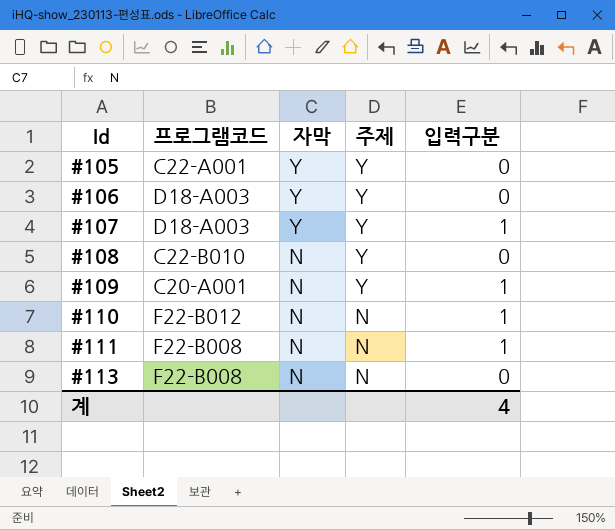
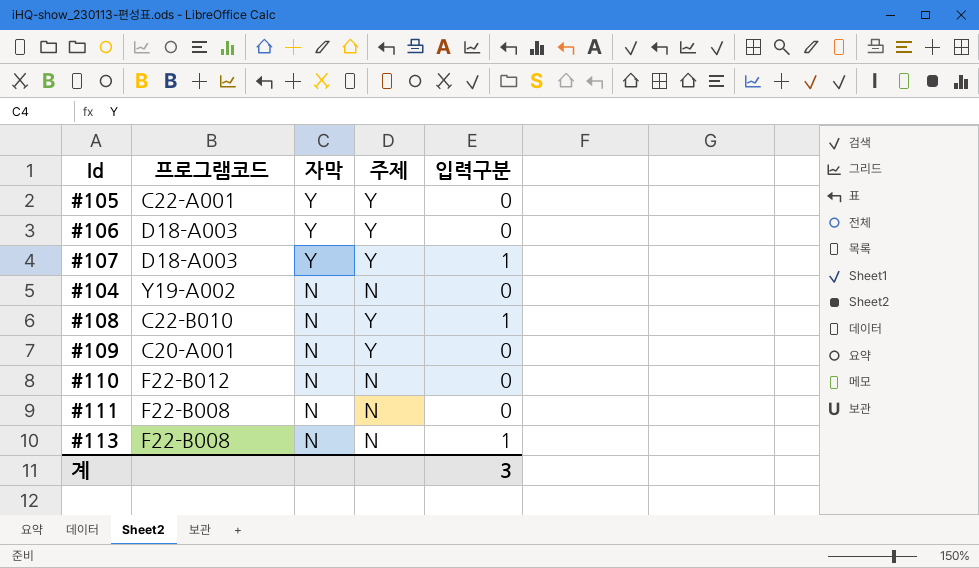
row #104: none -> Y19-A002 | N | N | 0
#108 | 입력구분: 0 -> 1
#109 | 입력구분: 1 -> 0
#110 | 입력구분: 1 -> 0
#111 | 입력구분: 1 -> 0
#113 | 입력구분: 0 -> 1
계 | 입력구분: 4 -> 3

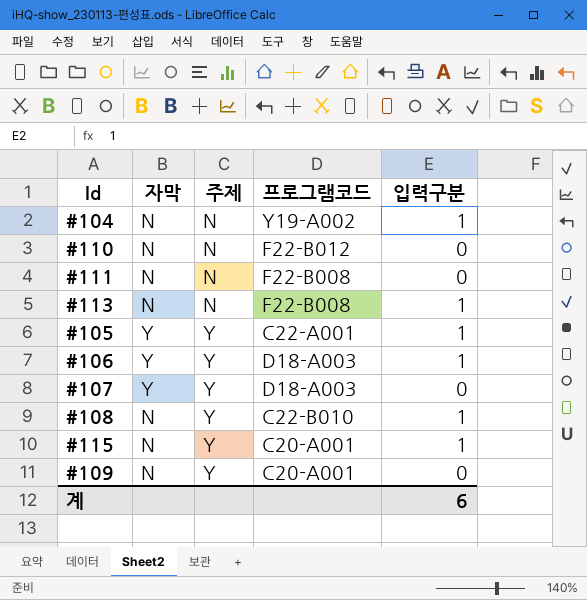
row order: 자막 descending -> 주제 ascending
column 프로그램코드 | position: 2 -> 4
#104 | 입력구분: 0 -> 1
#105 | 입력구분: 0 -> 1
#106 | 입력구분: 0 -> 1
#107 | 입력구분: 1 -> 0
row #115: none -> N | Y | C20-A001 | 1
계 | 입력구분: 3 -> 6

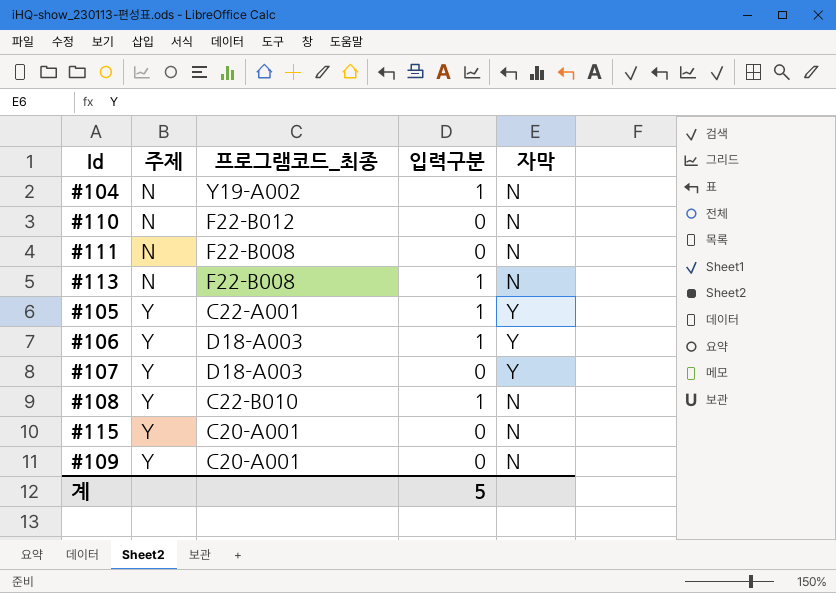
column name: 프로그램코드 -> 프로그램코드_최종
column 자막 | position: 2 -> 5
#115 | 입력구분: 1 -> 0
계 | 입력구분: 6 -> 5

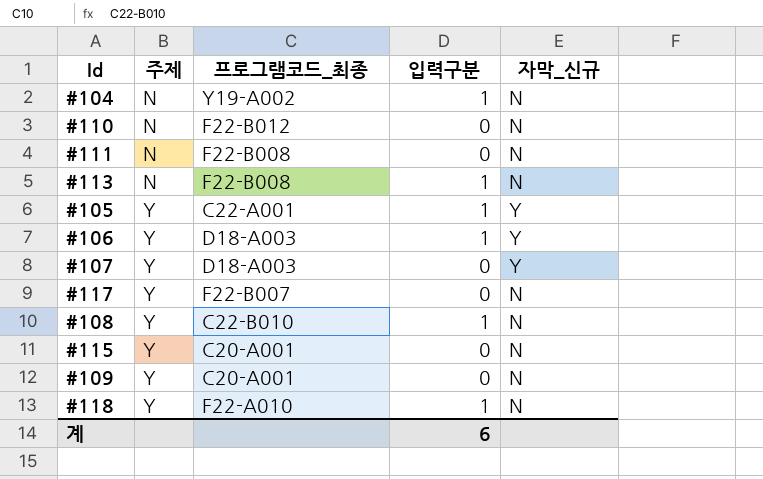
column name: 자막 -> 자막_신규
row #117: none -> Y | F22-B007 | 0 | N
row #118: none -> Y | F22-A010 | 1 | N
계 | 입력구분: 5 -> 6

